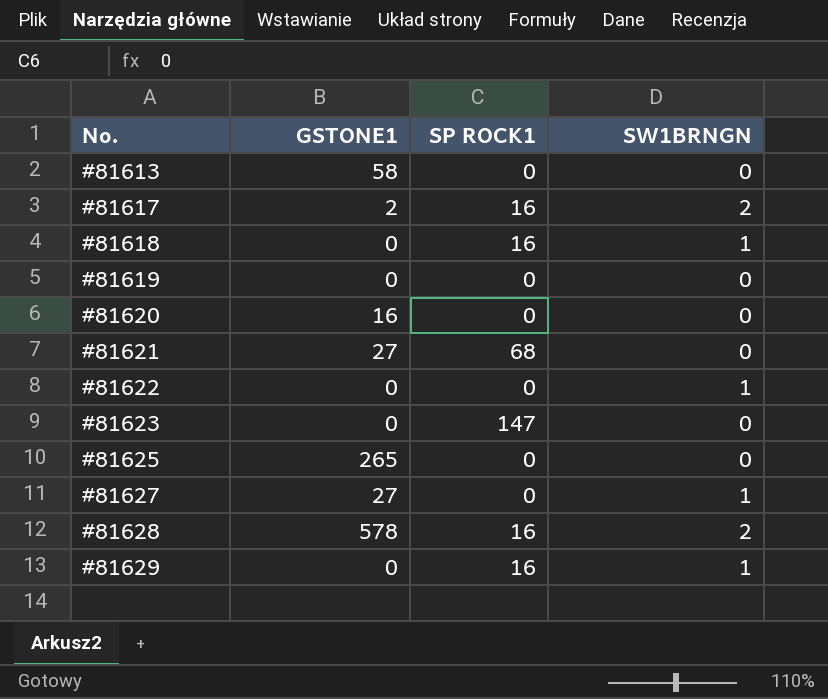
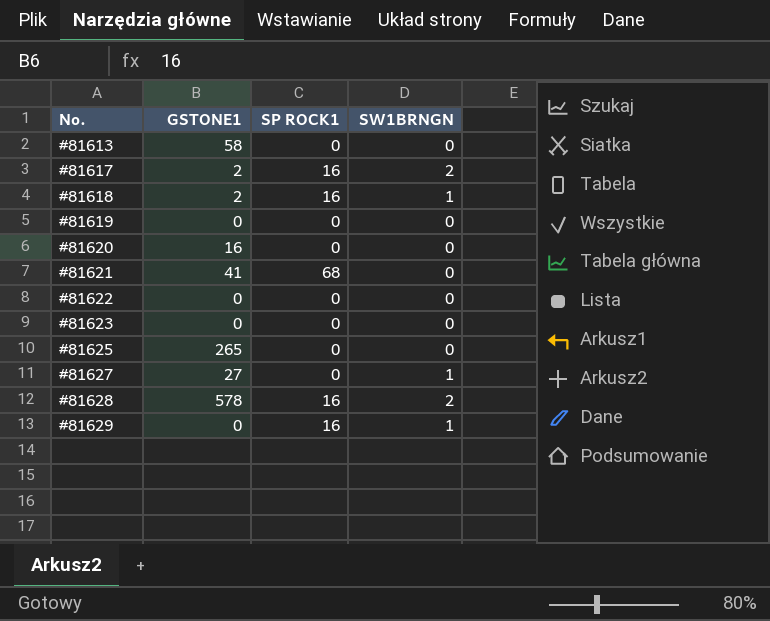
#81618 | GSTONE1: 0 -> 2
#81621 | GSTONE1: 27 -> 41
#81622 | SW1BRNGN: 1 -> 0
#81623 | SP ROCK1: 147 -> 0

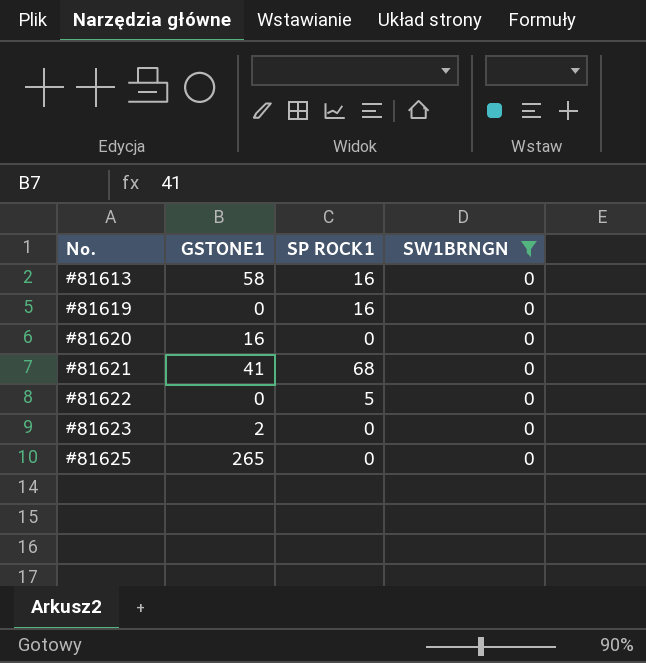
filter: none -> SW1BRNGN = 0
#81613 | SP ROCK1: 0 -> 16
#81619 | SP ROCK1: 0 -> 16
#81622 | SP ROCK1: 0 -> 5
#81623 | GSTONE1: 0 -> 2

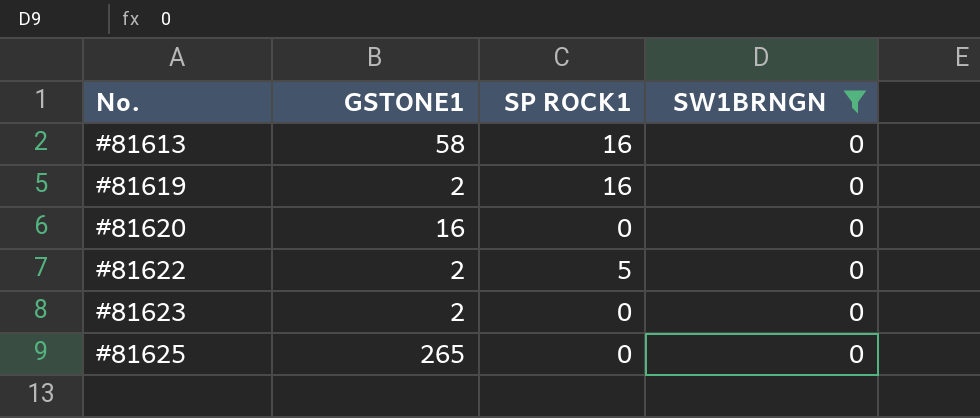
row #81621: 41 | 68 | 0 -> none
#81619 | GSTONE1: 0 -> 2
#81622 | GSTONE1: 0 -> 2

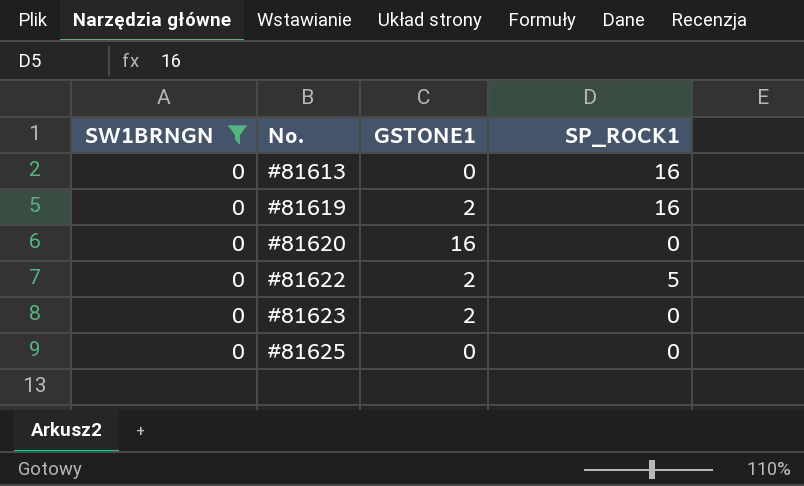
column SW1BRNGN | position: 4 -> 1
column name: SP ROCK1 -> SP_ROCK1
#81613 | GSTONE1: 58 -> 0
#81625 | GSTONE1: 265 -> 0

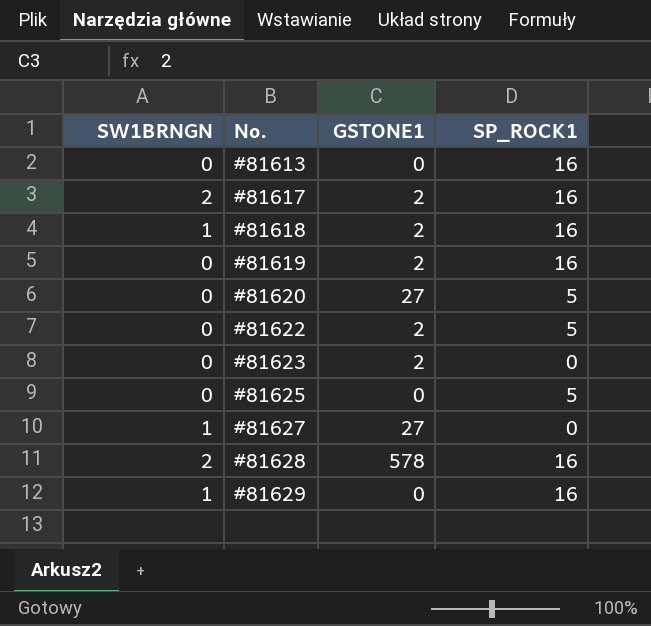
filter: SW1BRNGN = 0 -> none
#81620 | GSTONE1: 16 -> 27
#81620 | SP_ROCK1: 0 -> 5
#81625 | SP_ROCK1: 0 -> 5

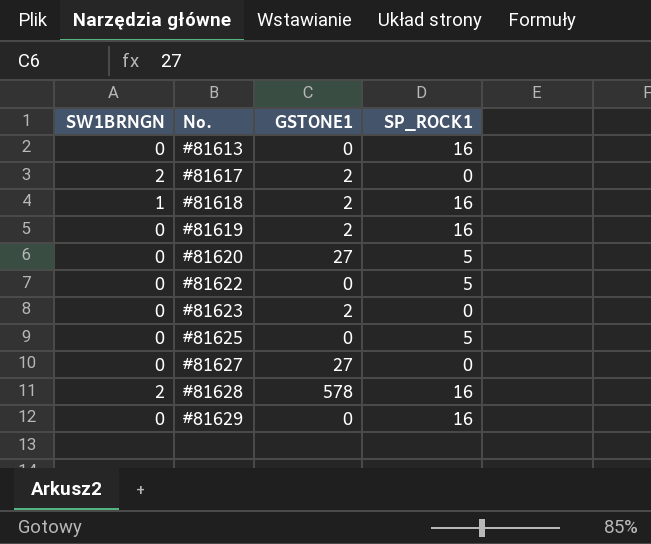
#81617 | SP_ROCK1: 16 -> 0
#81622 | GSTONE1: 2 -> 0
#81627 | SW1BRNGN: 1 -> 0
#81629 | SW1BRNGN: 1 -> 0

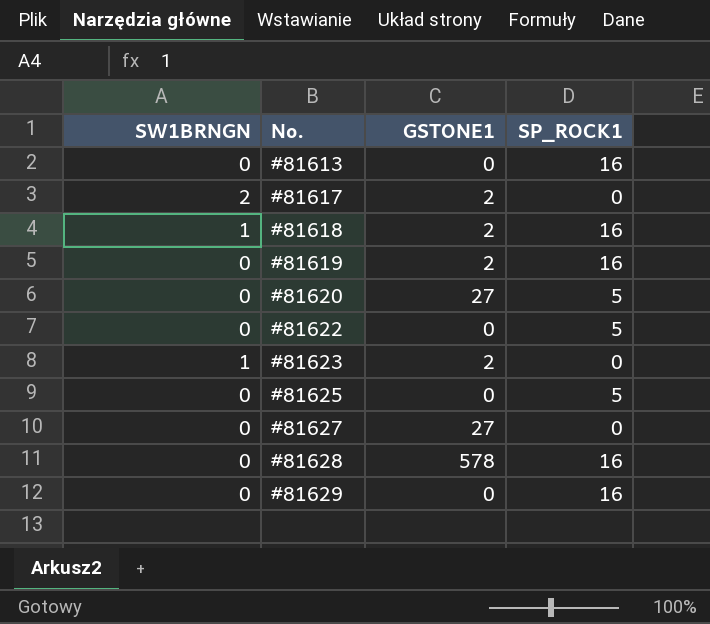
#81623 | SW1BRNGN: 0 -> 1
#81628 | SW1BRNGN: 2 -> 0

